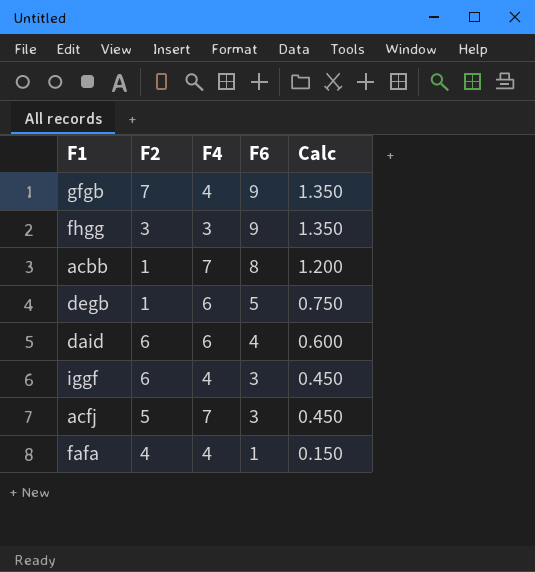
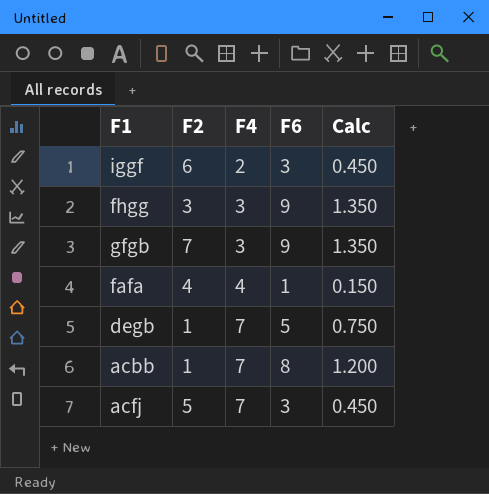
row order: F6 descending -> F4 ascending
row daid: 6 | 6 | 4 | 0.600 -> none
iggf | F4: 4 -> 2
gfgb | F4: 4 -> 3
degb | F4: 6 -> 7

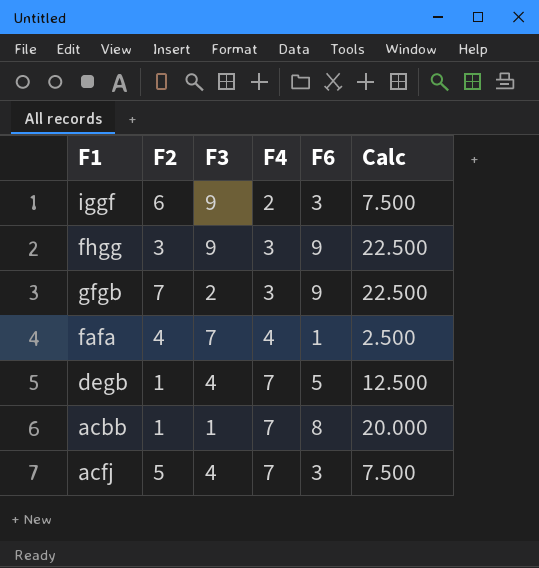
column F3 | position: none -> 3
column Calc | formula: [F6] * 0.15 -> [F6] * 2.5

